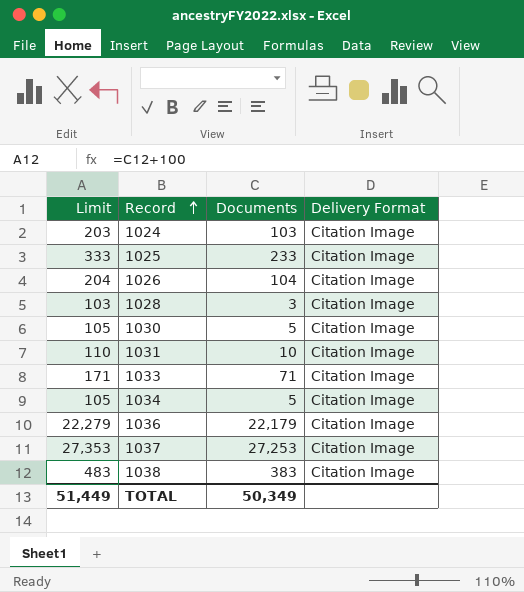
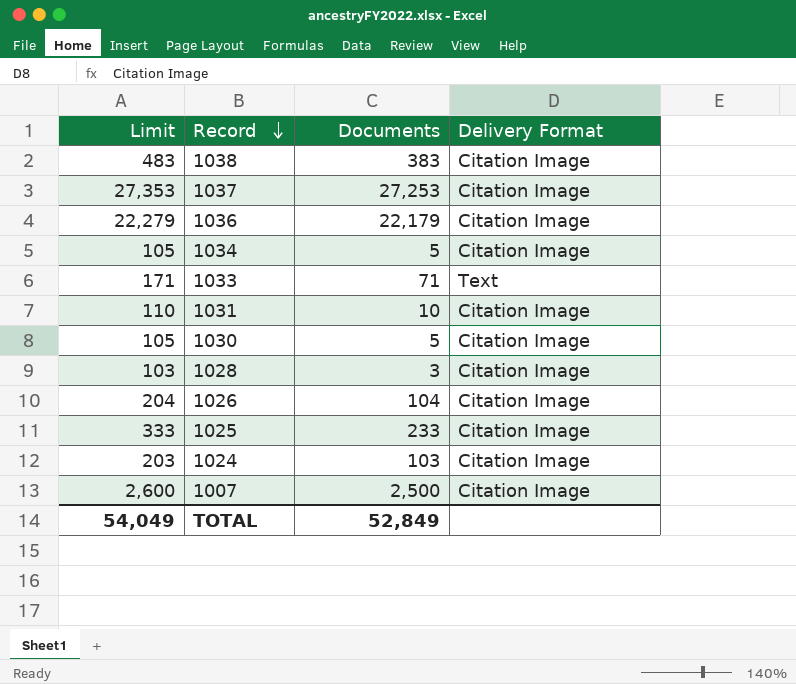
row order: Record ascending -> Record descending
1033 | Delivery Format: Citation Image -> Text
row 1007: none -> 2,600 | 2,500 | Citation Image
TOTAL | Limit: 51,449 -> 54,049
TOTAL | Documents: 50,349 -> 52,849

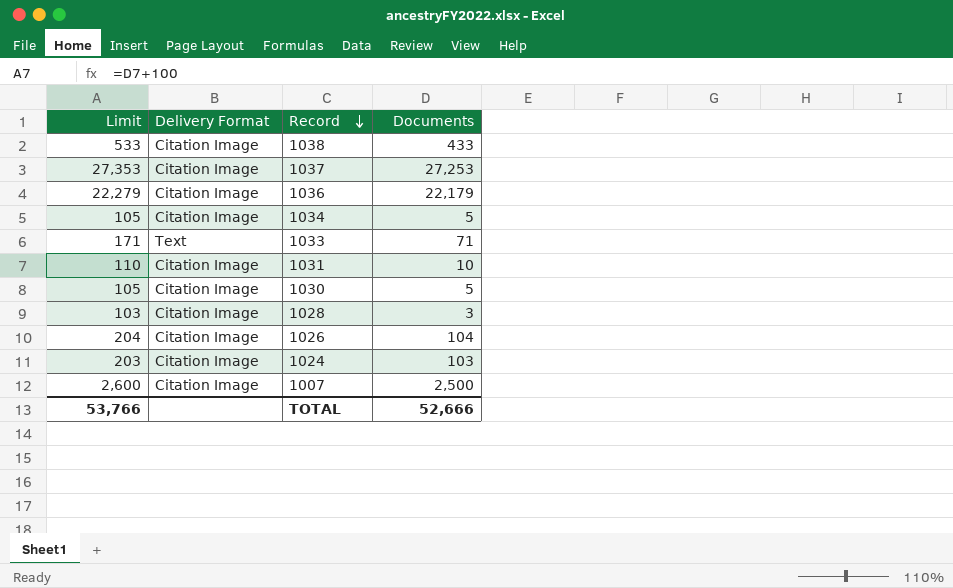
column Delivery Format | position: 4 -> 2
row 1025: 333 | 233 | Citation Image -> none
1038 | Limit: 483 -> 533
1038 | Documents: 383 -> 433
TOTAL | Limit: 54,049 -> 53,766
TOTAL | Documents: 52,849 -> 52,666

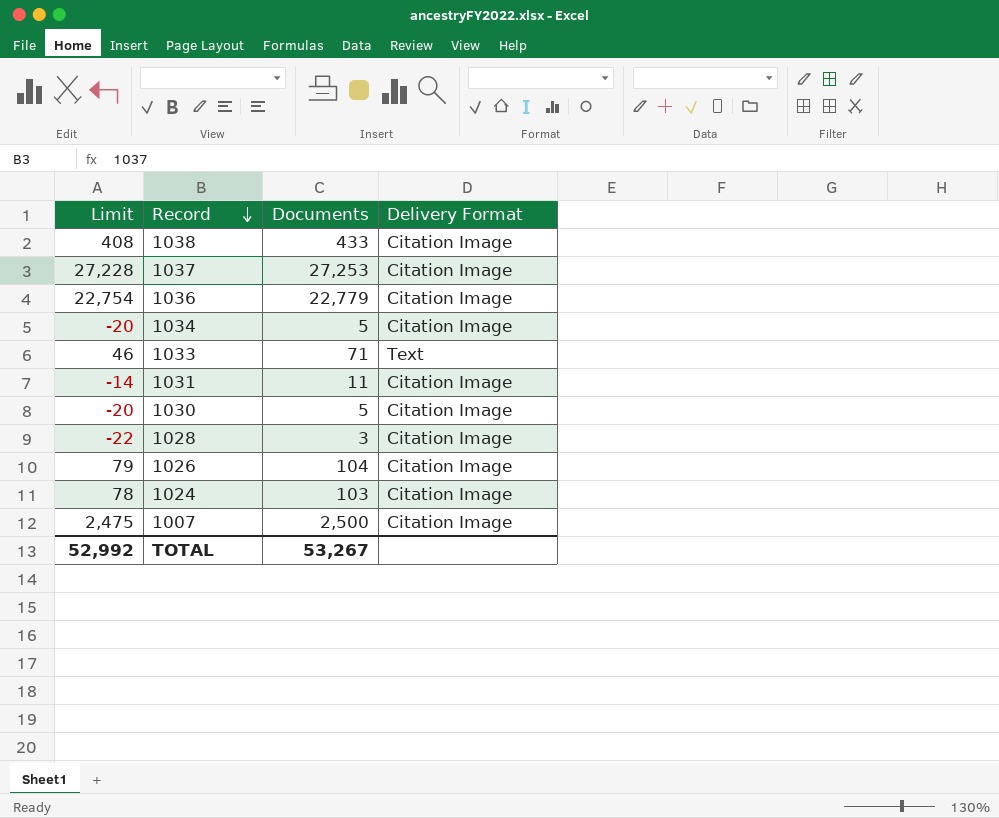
column Limit | formula: [Documents] + 100 -> [Documents] - 25
column Delivery Format | position: 2 -> 4
1036 | Documents: 22,179 -> 22,779
1031 | Documents: 10 -> 11
TOTAL | Limit: 53,766 -> 52,992
TOTAL | Documents: 52,666 -> 53,267

